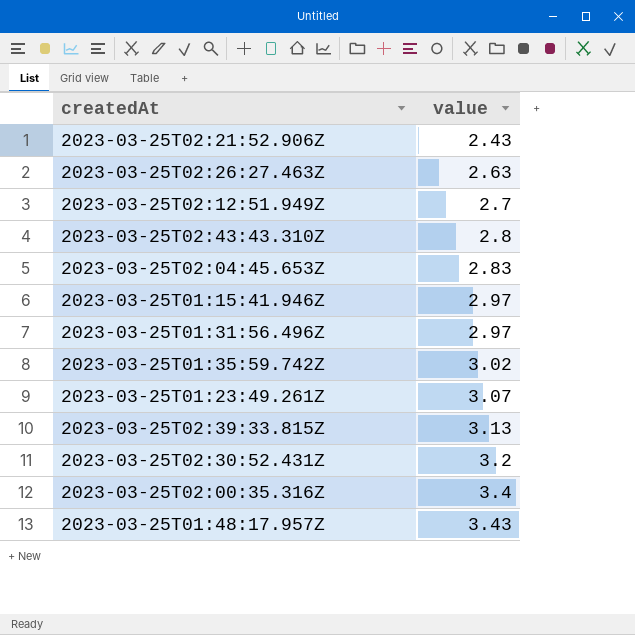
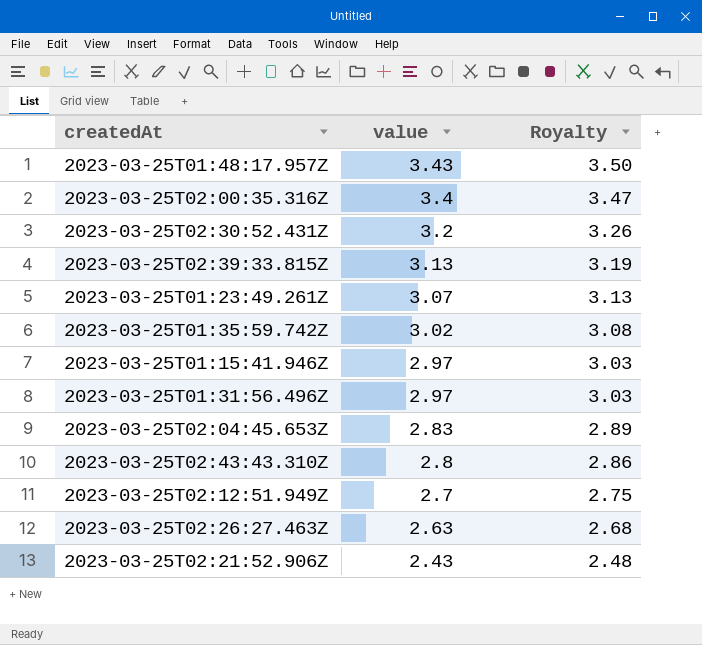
row order: value ascending -> value descending
column Royalty | formula: none -> [value] * 1.02

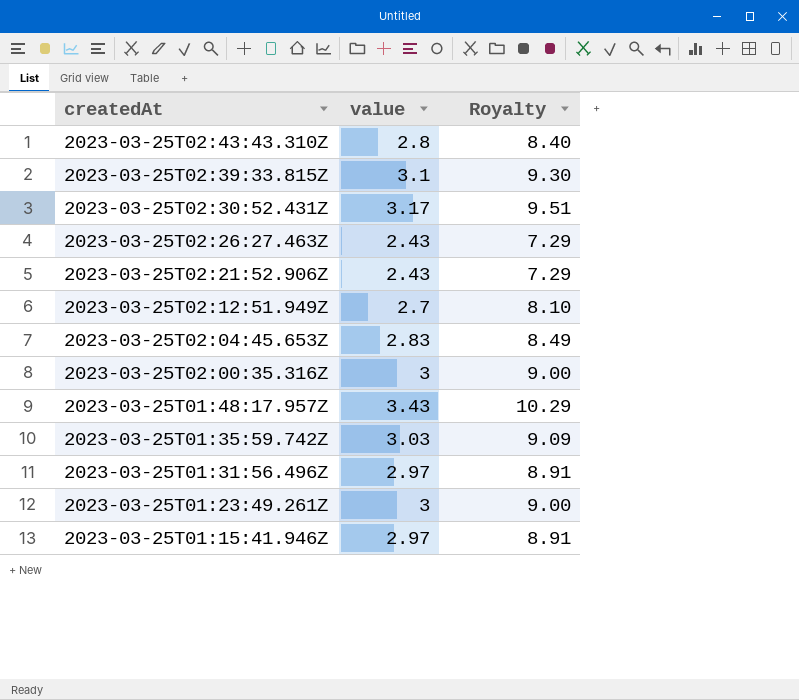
row order: value descending -> createdAt descending
column Royalty | formula: [value] * 1.02 -> [value] * 3
2023-03-25T02:39:33.815Z | value: 3.13 -> 3.1
2023-03-25T02:30:52.431Z | value: 3.2 -> 3.17
2023-03-25T02:26:27.463Z | value: 2.63 -> 2.43
2023-03-25T02:00:35.316Z | value: 3.4 -> 3
2023-03-25T01:35:59.742Z | value: 3.02 -> 3.03
2023-03-25T01:23:49.261Z | value: 3.07 -> 3

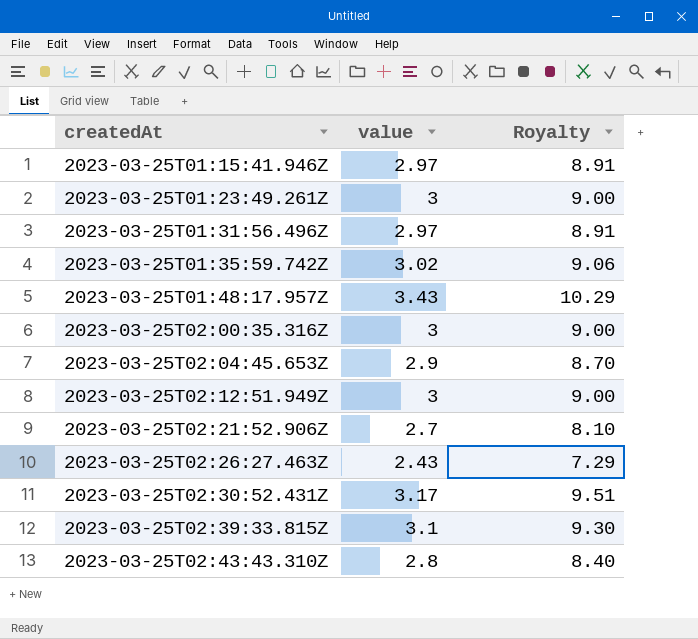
row order: createdAt descending -> createdAt ascending
2023-03-25T01:35:59.742Z | value: 3.03 -> 3.02
2023-03-25T01:35:59.742Z | Royalty: 9.09 -> 9.06
2023-03-25T02:04:45.653Z | value: 2.83 -> 2.9
2023-03-25T02:04:45.653Z | Royalty: 8.49 -> 8.70
2023-03-25T02:12:51.949Z | value: 2.7 -> 3
2023-03-25T02:12:51.949Z | Royalty: 8.10 -> 9.00
2023-03-25T02:21:52.906Z | value: 2.43 -> 2.7
2023-03-25T02:21:52.906Z | Royalty: 7.29 -> 8.10

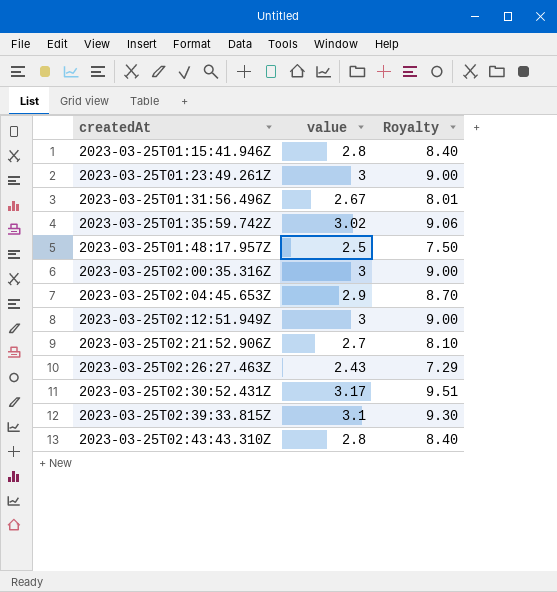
2023-03-25T01:15:41.946Z | value: 2.97 -> 2.8
2023-03-25T01:15:41.946Z | Royalty: 8.91 -> 8.40
2023-03-25T01:31:56.496Z | value: 2.97 -> 2.67
2023-03-25T01:31:56.496Z | Royalty: 8.91 -> 8.01
2023-03-25T01:48:17.957Z | value: 3.43 -> 2.5
2023-03-25T01:48:17.957Z | Royalty: 10.29 -> 7.50

